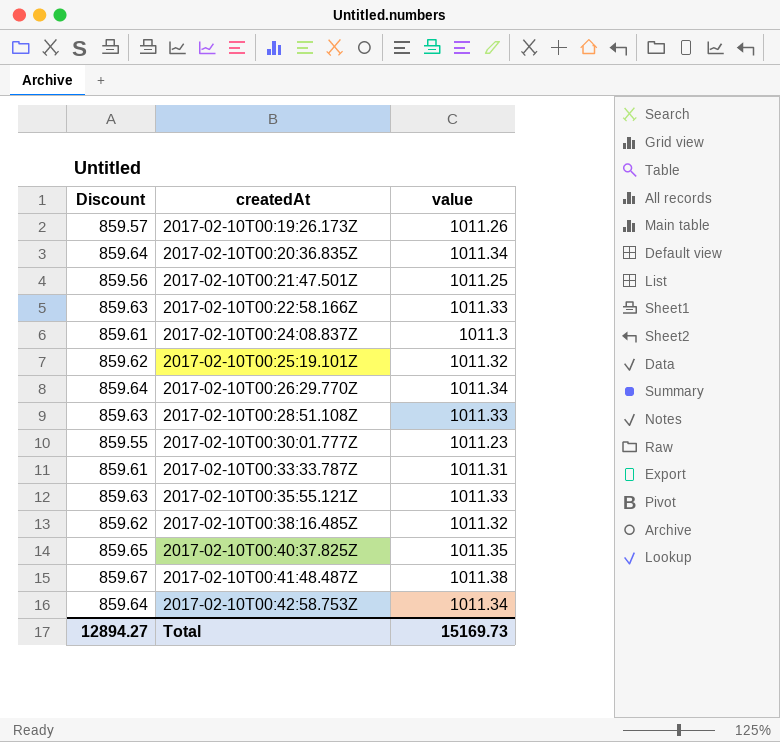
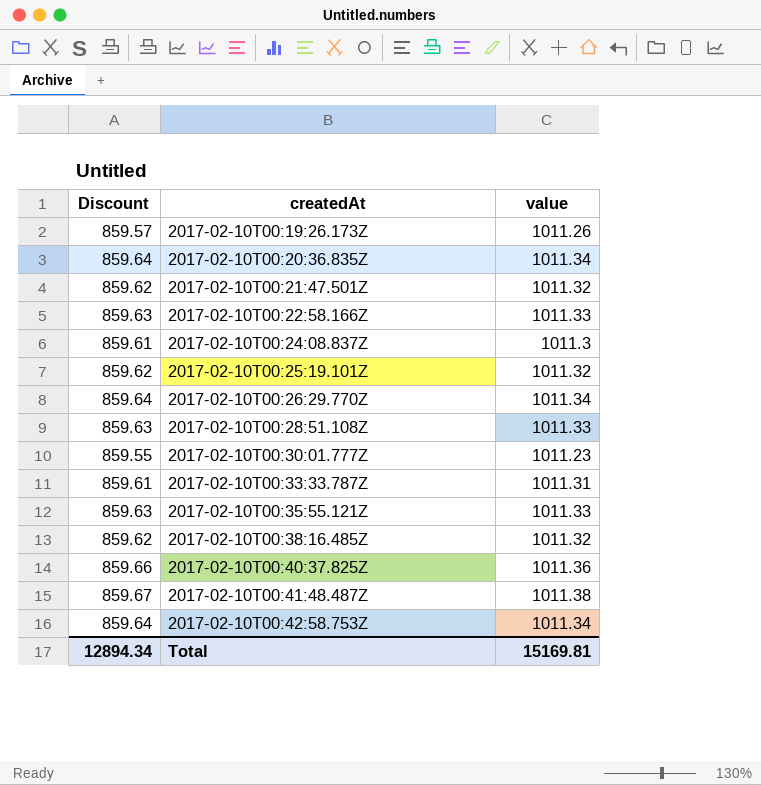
2017-02-10T00:21:47.501Z | Discount: 859.56 -> 859.62
2017-02-10T00:21:47.501Z | value: 1011.25 -> 1011.32
2017-02-10T00:40:37.825Z | Discount: 859.65 -> 859.66
2017-02-10T00:40:37.825Z | value: 1011.35 -> 1011.36
Total | Discount: 12894.27 -> 12894.34
Total | value: 15169.73 -> 15169.81

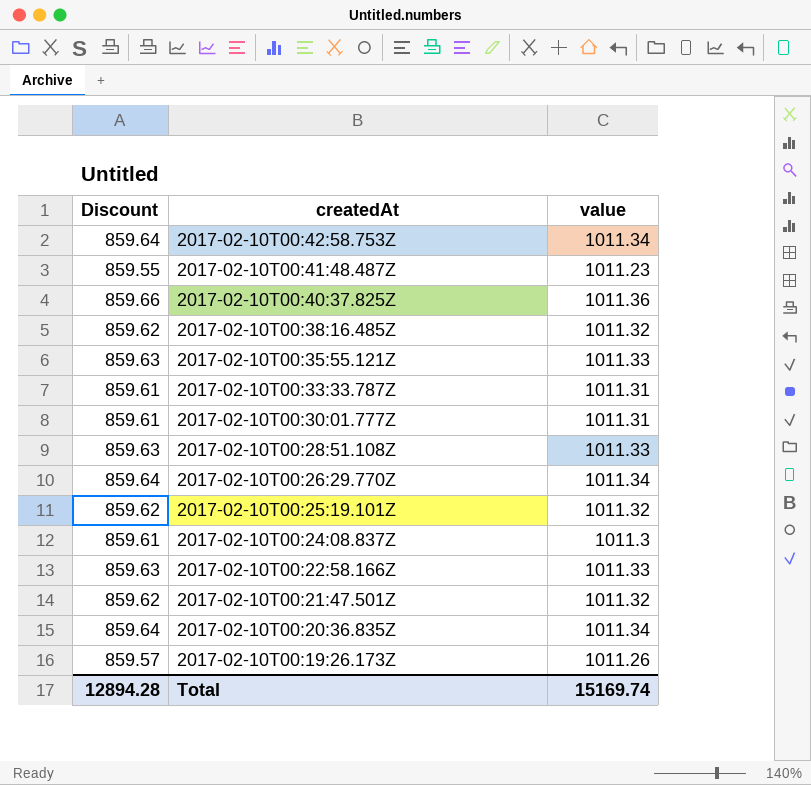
row order: createdAt ascending -> createdAt descending
2017-02-10T00:41:48.487Z | Discount: 859.67 -> 859.55
2017-02-10T00:41:48.487Z | value: 1011.38 -> 1011.23
2017-02-10T00:30:01.777Z | Discount: 859.55 -> 859.61
2017-02-10T00:30:01.777Z | value: 1011.23 -> 1011.31
Total | Discount: 12894.34 -> 12894.28
Total | value: 15169.81 -> 15169.74

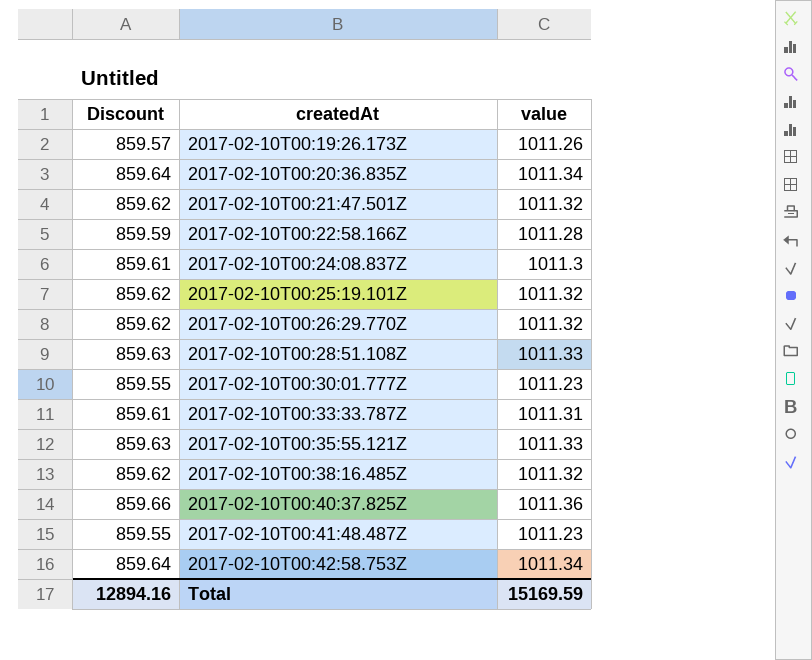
row order: createdAt descending -> createdAt ascending
2017-02-10T00:22:58.166Z | Discount: 859.63 -> 859.59
2017-02-10T00:22:58.166Z | value: 1011.33 -> 1011.28
2017-02-10T00:26:29.770Z | Discount: 859.64 -> 859.62
2017-02-10T00:26:29.770Z | value: 1011.34 -> 1011.32
2017-02-10T00:30:01.777Z | Discount: 859.61 -> 859.55
2017-02-10T00:30:01.777Z | value: 1011.31 -> 1011.23
Total | Discount: 12894.28 -> 12894.16
Total | value: 15169.74 -> 15169.59

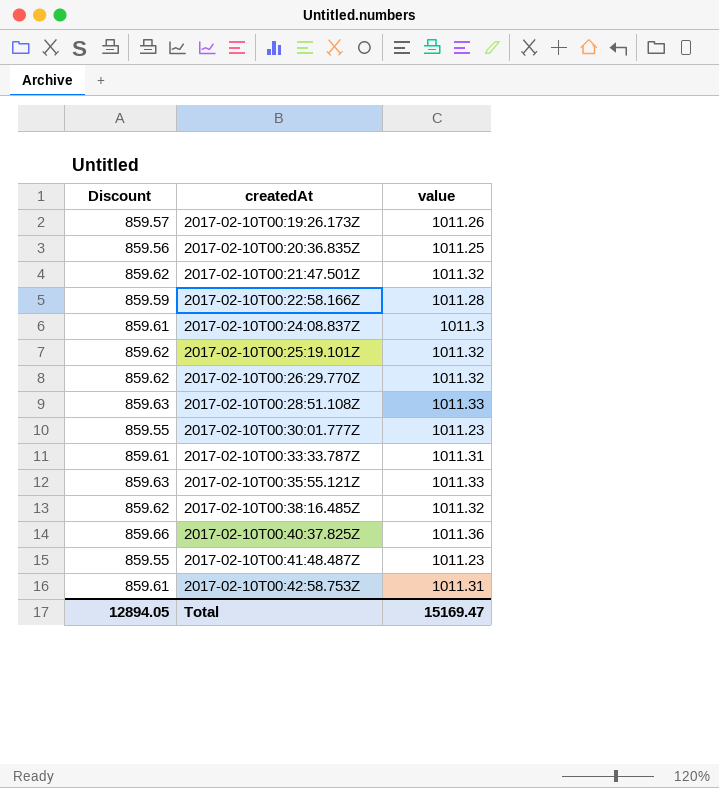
2017-02-10T00:20:36.835Z | Discount: 859.64 -> 859.56
2017-02-10T00:20:36.835Z | value: 1011.34 -> 1011.25
2017-02-10T00:42:58.753Z | Discount: 859.64 -> 859.61
2017-02-10T00:42:58.753Z | value: 1011.34 -> 1011.31
Total | Discount: 12894.16 -> 12894.05
Total | value: 15169.59 -> 15169.47

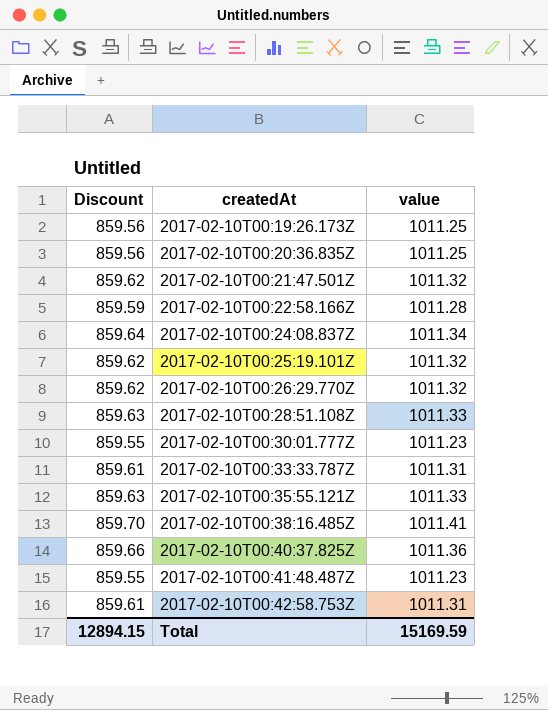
2017-02-10T00:19:26.173Z | Discount: 859.57 -> 859.56
2017-02-10T00:19:26.173Z | value: 1011.26 -> 1011.25
2017-02-10T00:24:08.837Z | Discount: 859.61 -> 859.64
2017-02-10T00:24:08.837Z | value: 1011.3 -> 1011.34
2017-02-10T00:38:16.485Z | Discount: 859.62 -> 859.70
2017-02-10T00:38:16.485Z | value: 1011.32 -> 1011.41
Total | Discount: 12894.05 -> 12894.15
Total | value: 15169.47 -> 15169.59

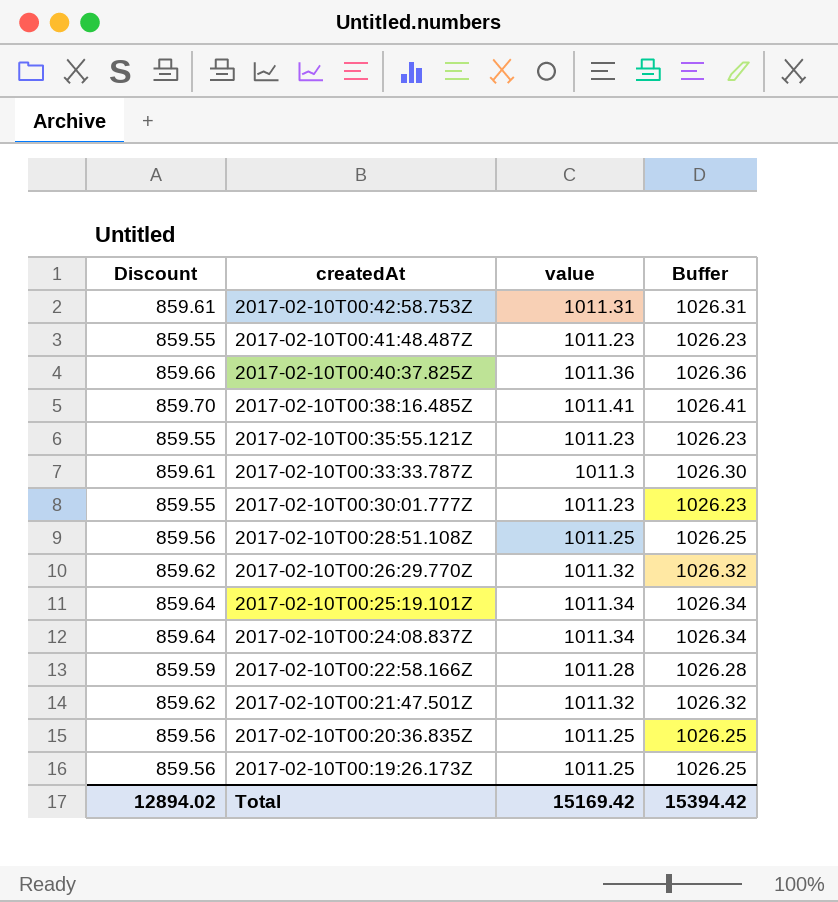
row order: createdAt ascending -> createdAt descending
column Buffer | formula: none -> [value] + 15
2017-02-10T00:35:55.121Z | Discount: 859.63 -> 859.55
2017-02-10T00:35:55.121Z | value: 1011.33 -> 1011.23
2017-02-10T00:33:33.787Z | value: 1011.31 -> 1011.3
2017-02-10T00:28:51.108Z | Discount: 859.63 -> 859.56
2017-02-10T00:28:51.108Z | value: 1011.33 -> 1011.25
2017-02-10T00:25:19.101Z | Discount: 859.62 -> 859.64
2017-02-10T00:25:19.101Z | value: 1011.32 -> 1011.34
Total | Discount: 12894.15 -> 12894.02
Total | value: 15169.59 -> 15169.42

